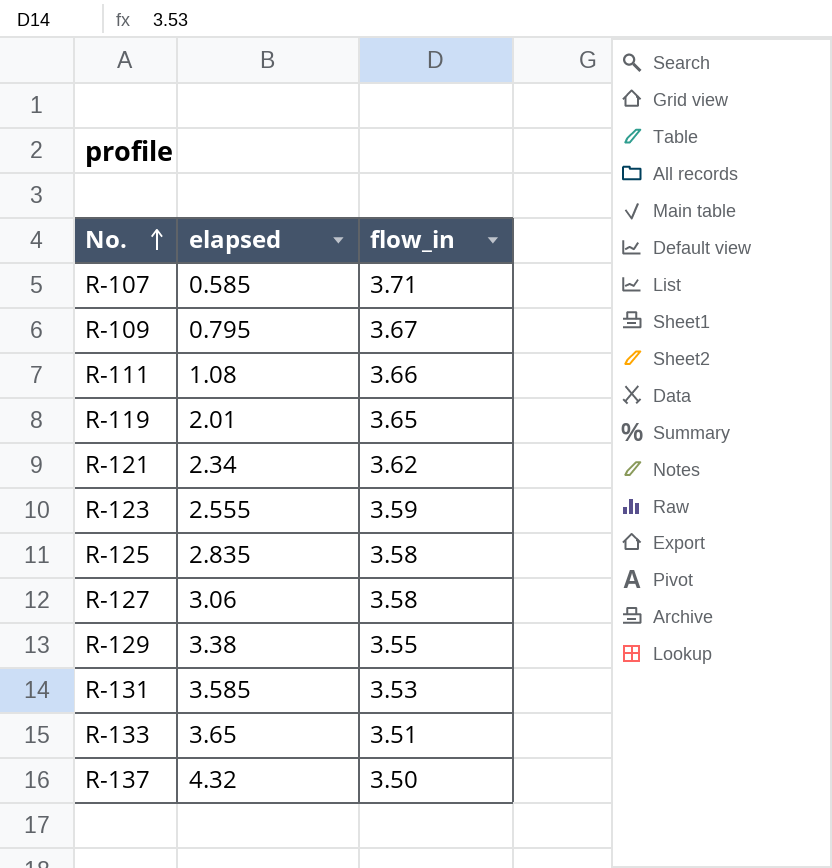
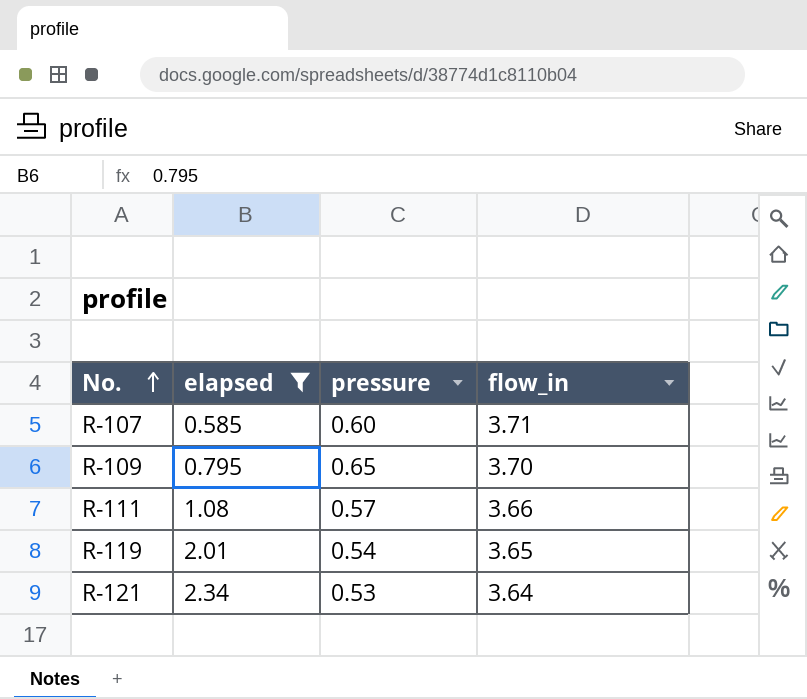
filter: none -> elapsed <= 2.34
column pressure | position: none -> 3
R-109 | flow_in: 3.67 -> 3.70
R-121 | flow_in: 3.62 -> 3.64

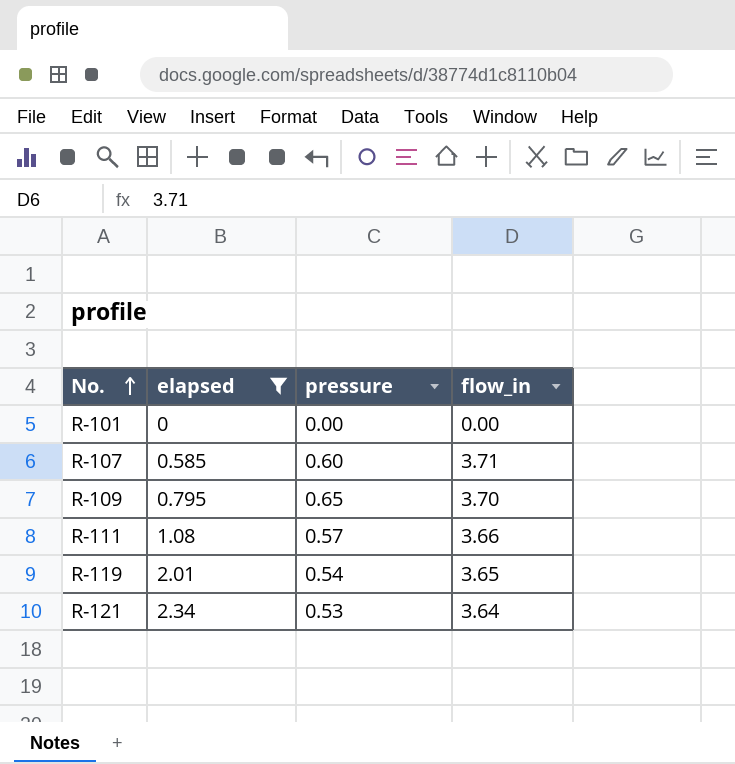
row R-101: none -> 0 | 0.00 | 0.00

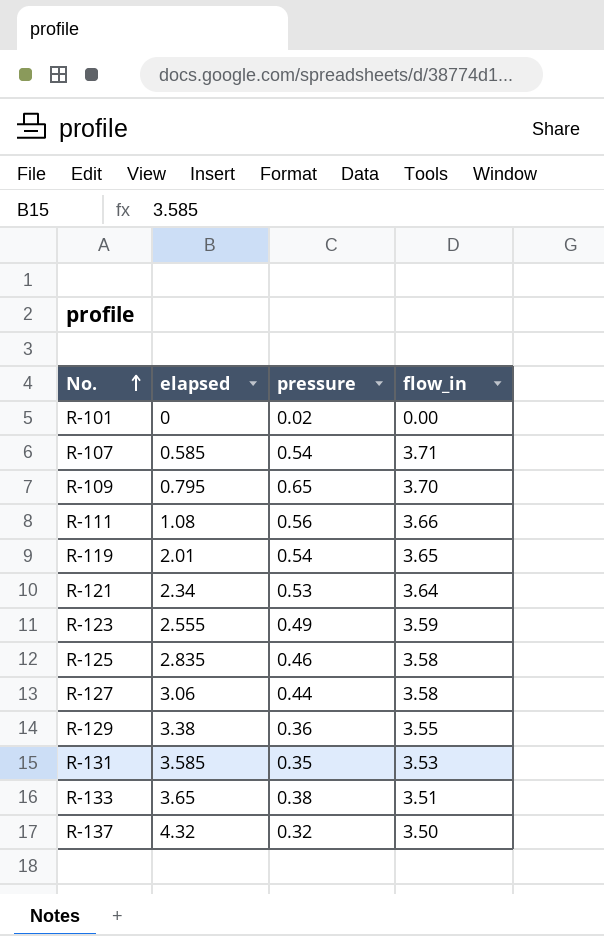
filter: elapsed <= 2.34 -> none
R-101 | pressure: 0.00 -> 0.02
R-107 | pressure: 0.60 -> 0.54
R-111 | pressure: 0.57 -> 0.56

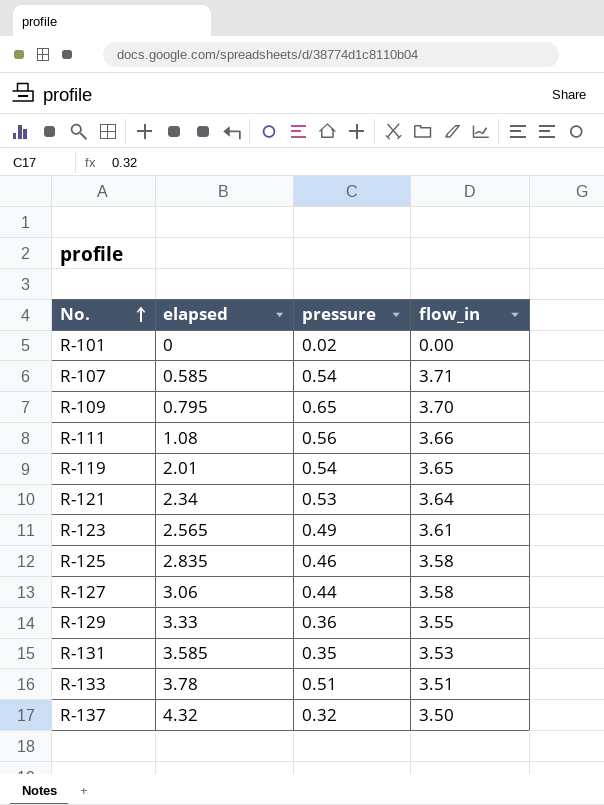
R-123 | elapsed: 2.555 -> 2.565
R-123 | flow_in: 3.59 -> 3.61
R-129 | elapsed: 3.38 -> 3.33
R-133 | elapsed: 3.65 -> 3.78
R-133 | pressure: 0.38 -> 0.51

